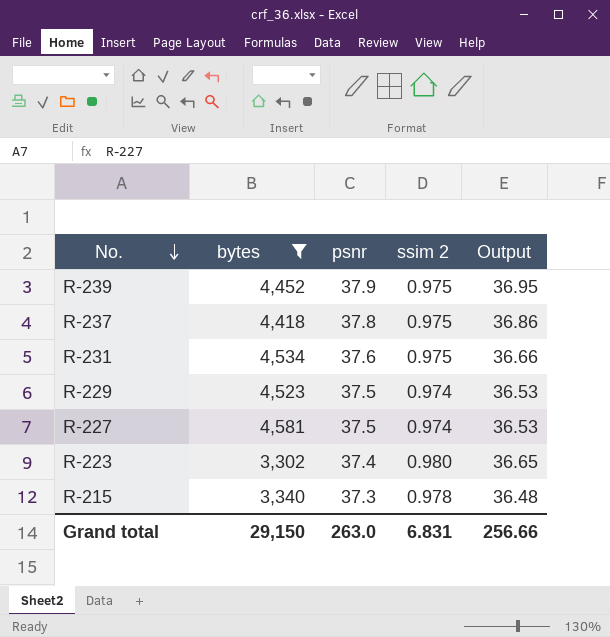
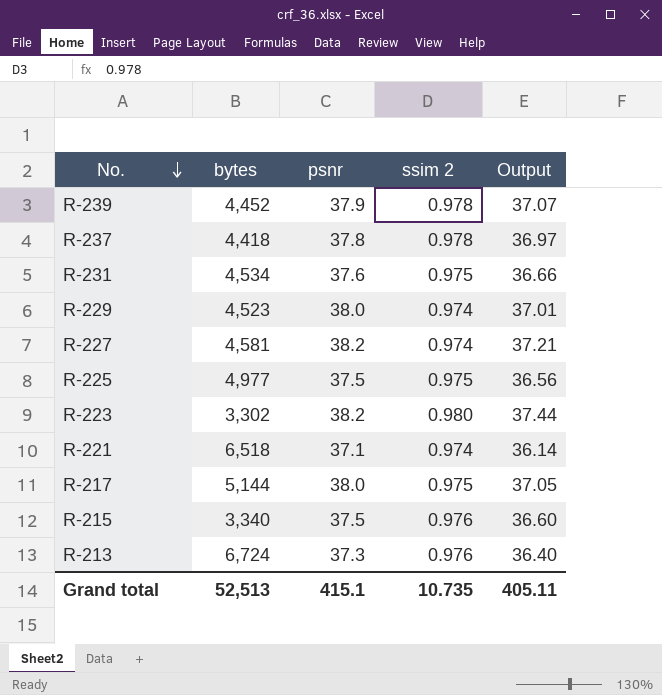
filter: bytes <= 4,581 -> none
R-239 | ssim 2: 0.975 -> 0.978
R-239 | Output: 36.95 -> 37.07
R-237 | ssim 2: 0.975 -> 0.978
R-237 | Output: 36.86 -> 36.97
R-229 | psnr: 37.5 -> 38.0
R-229 | Output: 36.53 -> 37.01
R-227 | psnr: 37.5 -> 38.2
R-227 | Output: 36.53 -> 37.21
R-223 | psnr: 37.4 -> 38.2
R-223 | Output: 36.65 -> 37.44
R-215 | psnr: 37.3 -> 37.5
R-215 | ssim 2: 0.978 -> 0.976
R-215 | Output: 36.48 -> 36.60
Grand total | bytes: 29,150 -> 52,513
Grand total | psnr: 263.0 -> 415.1
Grand total | ssim 2: 6.831 -> 10.735
Grand total | Output: 256.66 -> 405.11

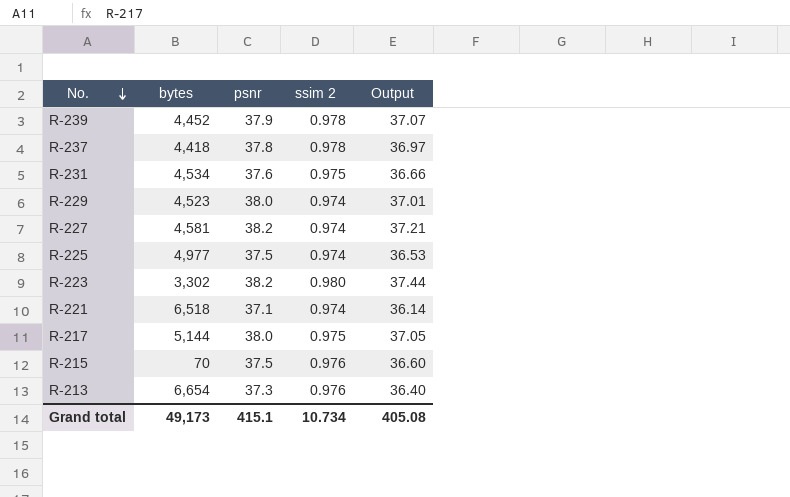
R-225 | ssim 2: 0.975 -> 0.974
R-225 | Output: 36.56 -> 36.53
R-215 | bytes: 3,340 -> 70
R-213 | bytes: 6,724 -> 6,654
Grand total | bytes: 52,513 -> 49,173
Grand total | ssim 2: 10.735 -> 10.734
Grand total | Output: 405.11 -> 405.08

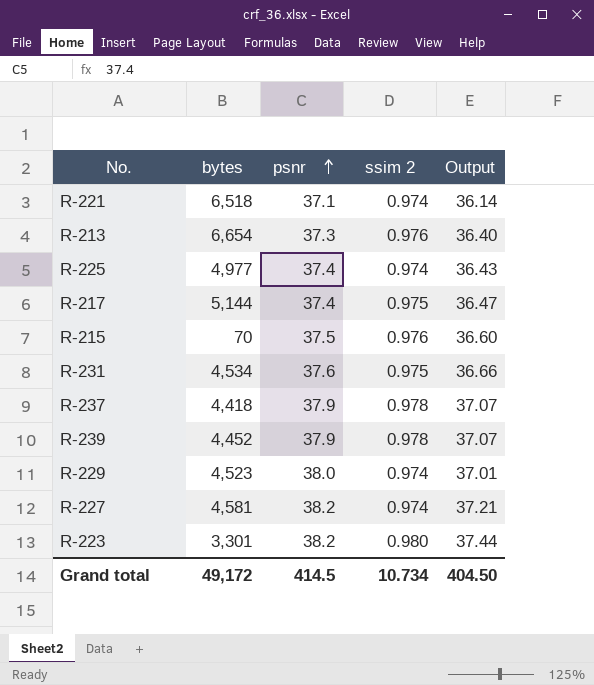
row order: No. descending -> psnr ascending
R-225 | psnr: 37.5 -> 37.4
R-225 | Output: 36.53 -> 36.43
R-217 | psnr: 38.0 -> 37.4
R-217 | Output: 37.05 -> 36.47
R-237 | psnr: 37.8 -> 37.9
R-237 | Output: 36.97 -> 37.07
R-223 | bytes: 3,302 -> 3,301
Grand total | bytes: 49,173 -> 49,172
Grand total | psnr: 415.1 -> 414.5
Grand total | Output: 405.08 -> 404.50

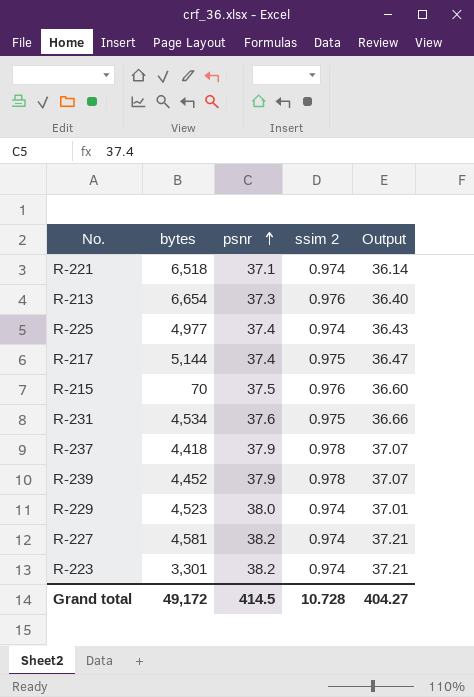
R-223 | ssim 2: 0.980 -> 0.974
R-223 | Output: 37.44 -> 37.21
Grand total | ssim 2: 10.734 -> 10.728
Grand total | Output: 404.50 -> 404.27

